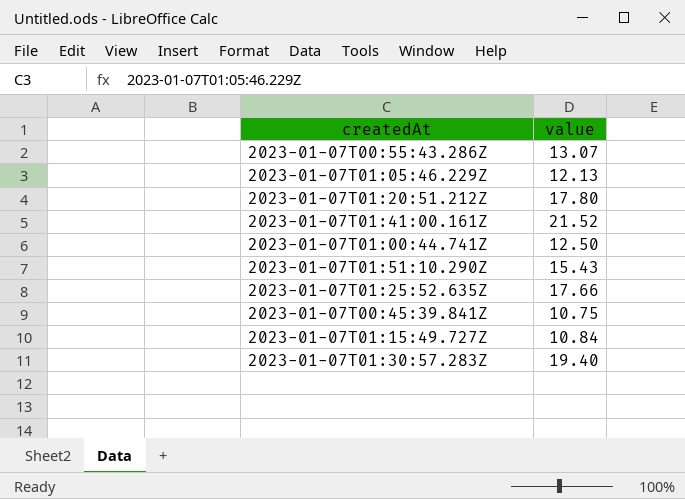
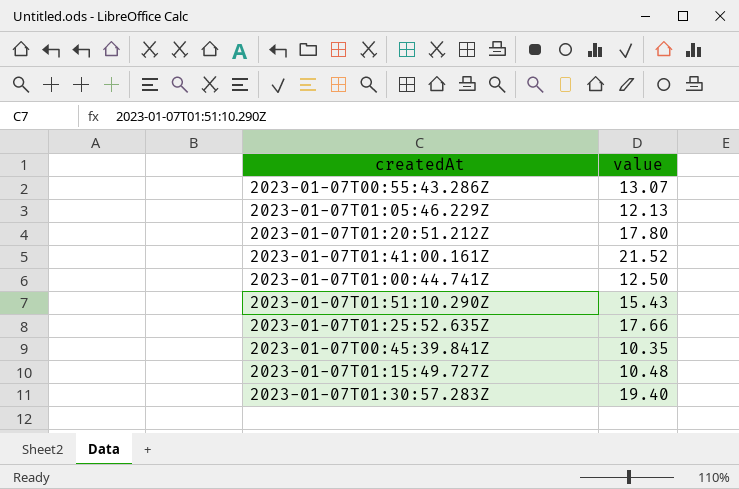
2023-01-07T00:45:39.841Z | value: 10.75 -> 10.35
2023-01-07T01:15:49.727Z | value: 10.84 -> 10.48

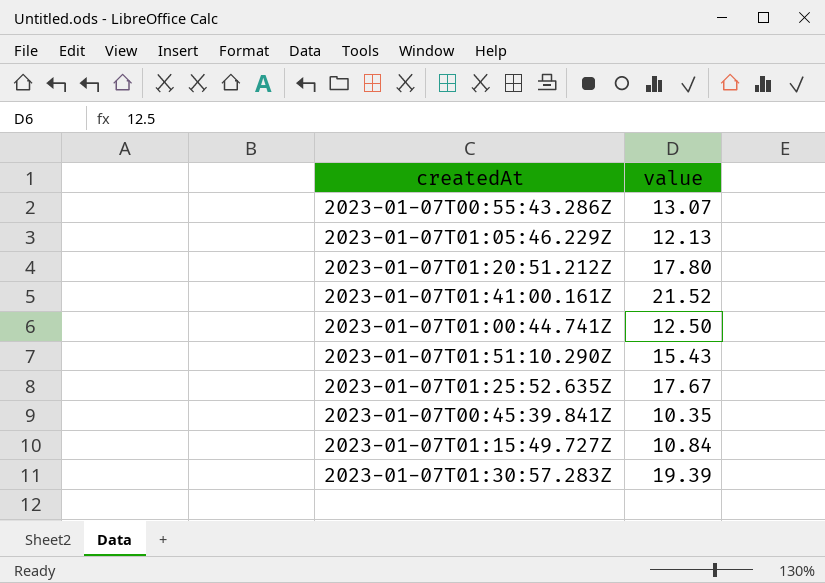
2023-01-07T01:25:52.635Z | value: 17.66 -> 17.67
2023-01-07T01:15:49.727Z | value: 10.48 -> 10.84
2023-01-07T01:30:57.283Z | value: 19.40 -> 19.39

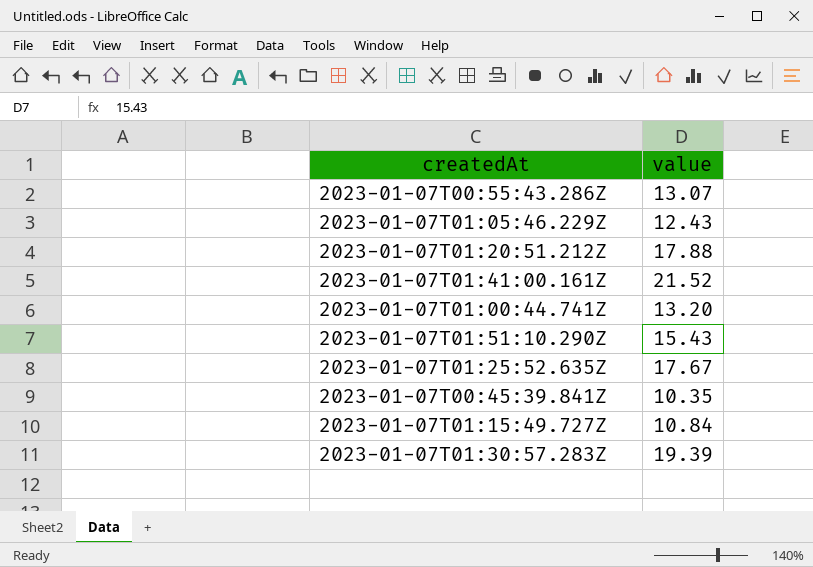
2023-01-07T01:05:46.229Z | value: 12.13 -> 12.43
2023-01-07T01:20:51.212Z | value: 17.80 -> 17.88
2023-01-07T01:00:44.741Z | value: 12.50 -> 13.20

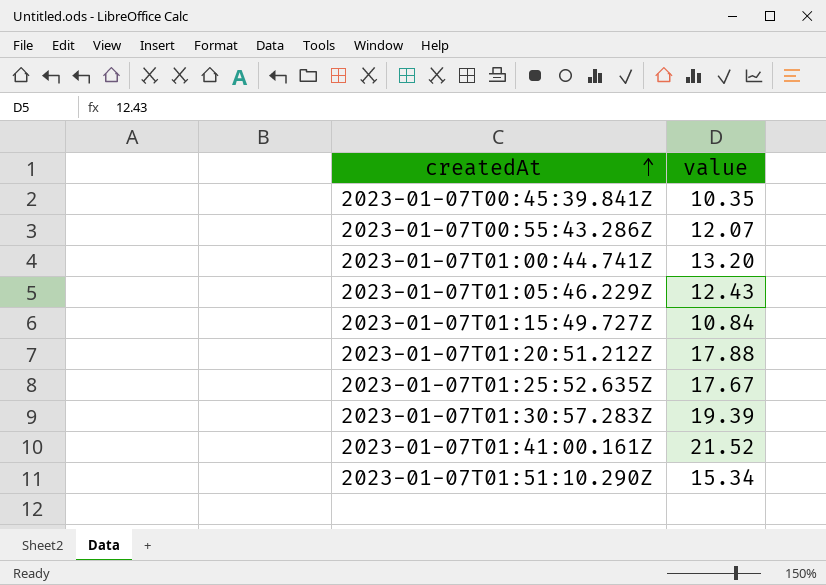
row order: none -> createdAt ascending
2023-01-07T00:55:43.286Z | value: 13.07 -> 12.07
2023-01-07T01:51:10.290Z | value: 15.43 -> 15.34

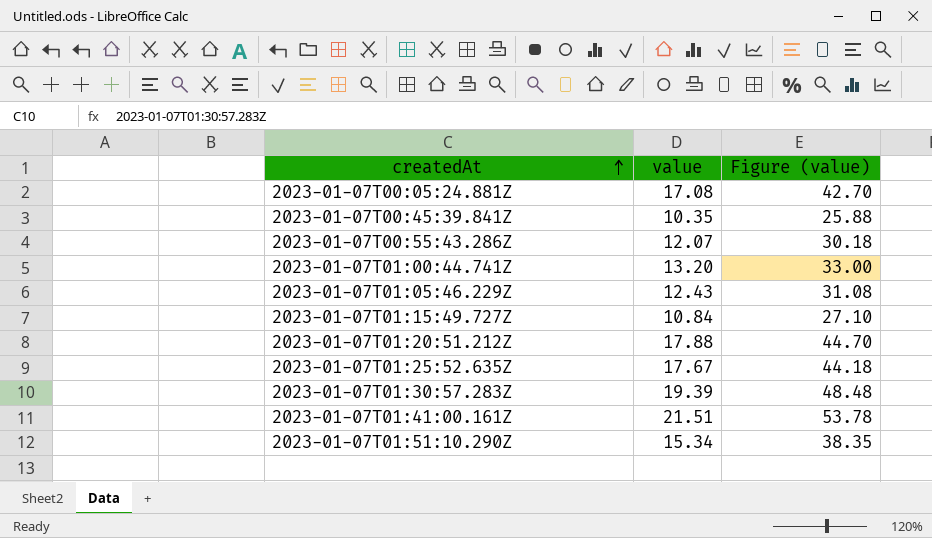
column Figure (value) | formula: none -> [value] * 2.5
row 2023-01-07T00:05:24.881Z: none -> 17.08 | 42.70
2023-01-07T01:41:00.161Z | value: 21.52 -> 21.51

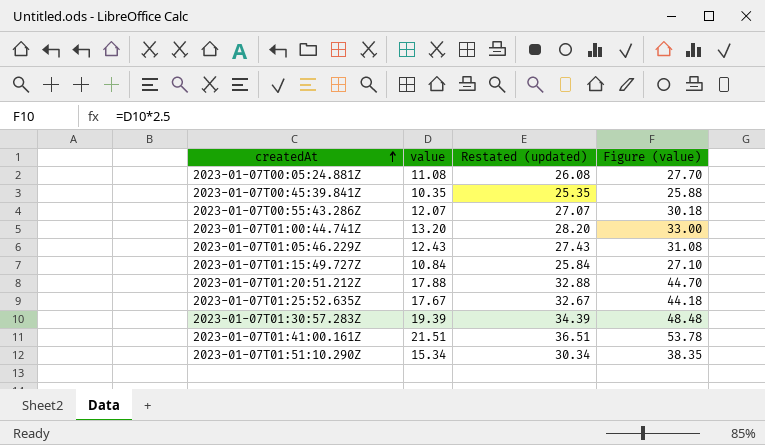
column Restated (updated) | formula: none -> [value] + 15
2023-01-07T00:05:24.881Z | value: 17.08 -> 11.08
2023-01-07T00:05:24.881Z | Figure (value): 42.70 -> 27.70

